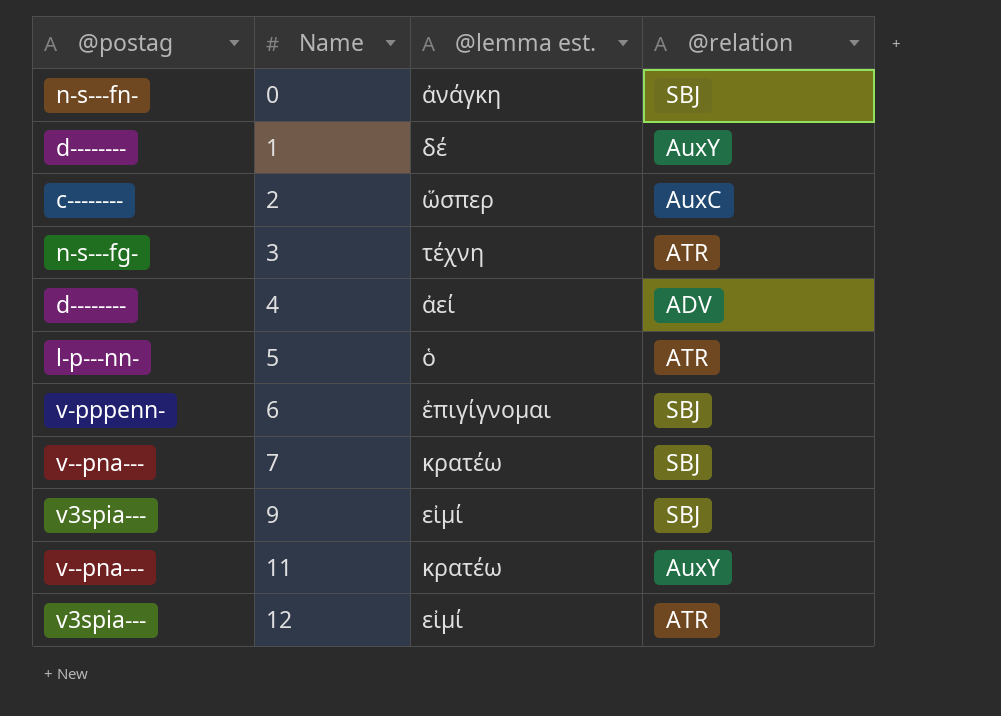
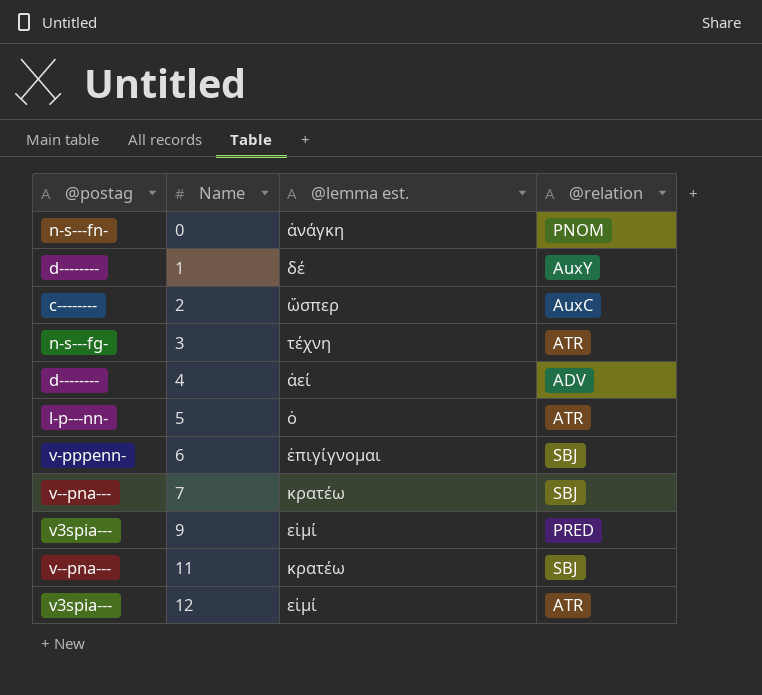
0 | @relation: SBJ -> PNOM
9 | @relation: SBJ -> PRED
11 | @relation: AuxY -> SBJ

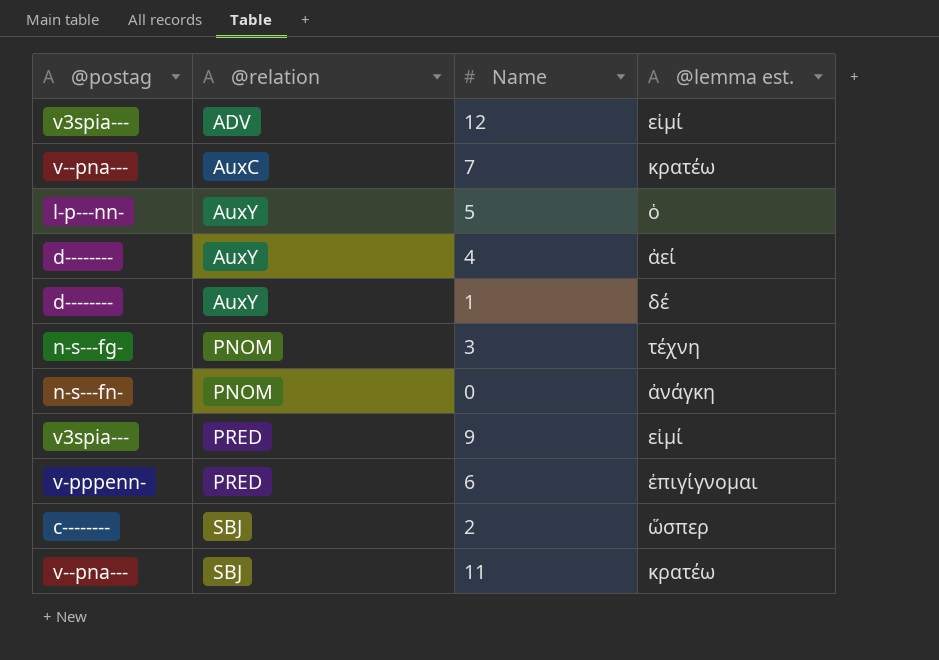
row order: Name ascending -> @relation ascending
column @relation | position: 4 -> 2
12 | @relation: ATR -> ADV
7 | @relation: SBJ -> AuxC
5 | @relation: ATR -> AuxY
4 | @relation: ADV -> AuxY
3 | @relation: ATR -> PNOM
6 | @relation: SBJ -> PRED
2 | @relation: AuxC -> SBJ

